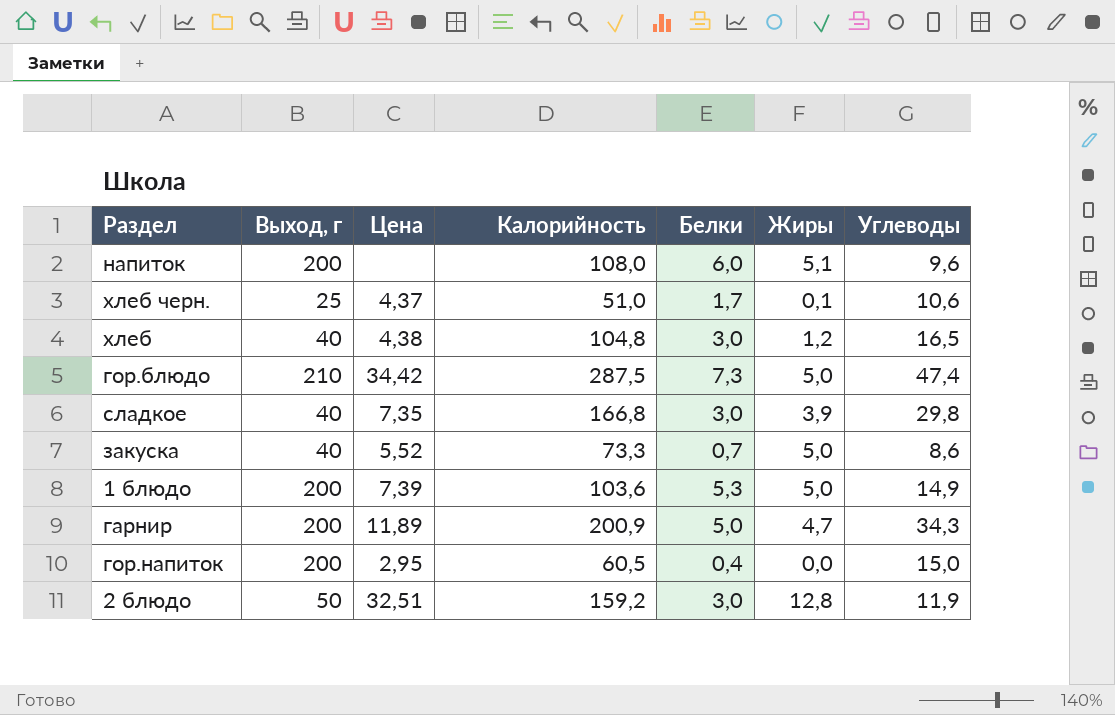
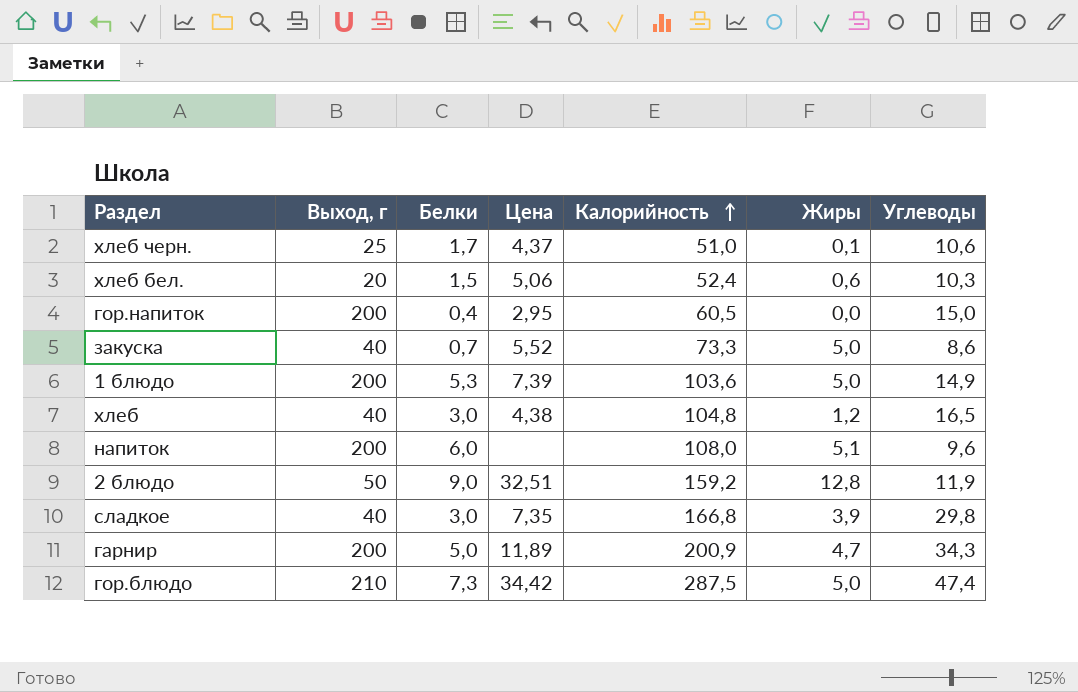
row order: none -> Калорийность ascending
column Белки | position: 5 -> 3
row хлеб бел.: none -> 20 | 1,5 | 5,06 | 52,4 | 0,6 | 10,3
2 блюдо | Белки: 3,0 -> 9,0

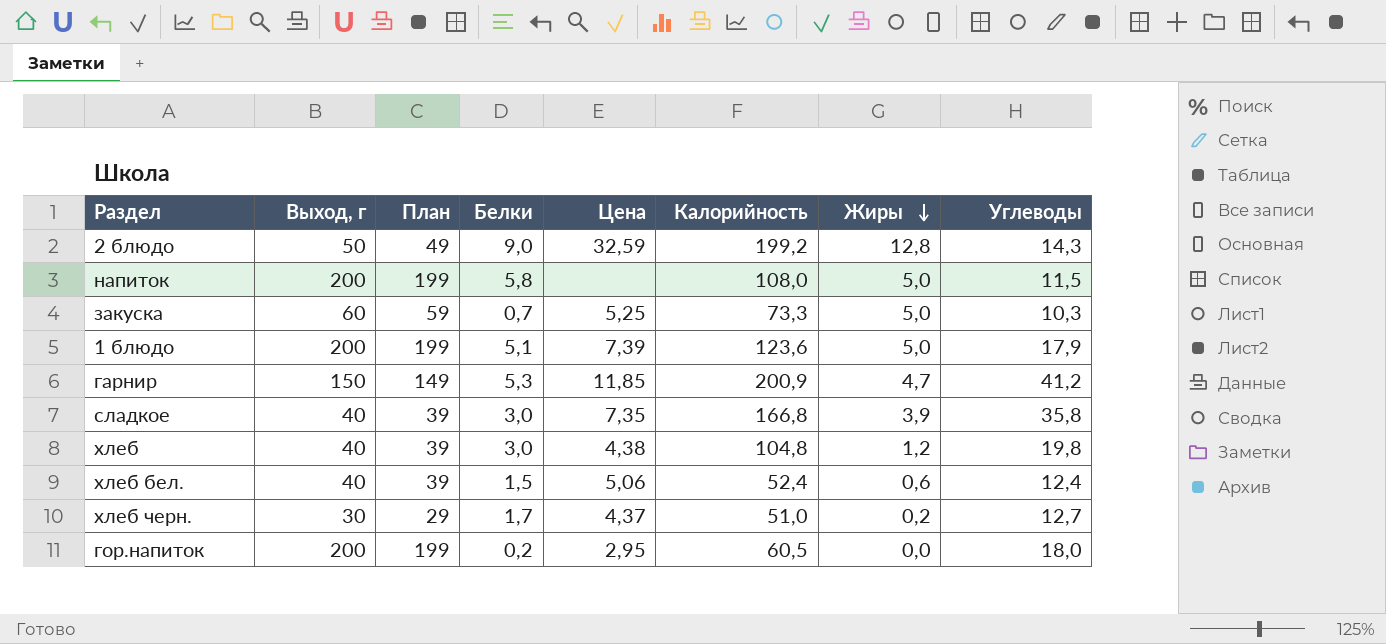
row order: Калорийность ascending -> Жиры descending
column План | formula: none -> [Выход, г] - 1
row гор.блюдо: 210 | 7,3 | 34,42 | 287,5 | 5,0 | 47,4 -> none
2 блюдо | Цена: 32,51 -> 32,59
2 блюдо | Калорийность: 159,2 -> 199,2
2 блюдо | Углеводы: 11,9 -> 14,3
напиток | Белки: 6,0 -> 5,8
напиток | Жиры: 5,1 -> 5,0
напиток | Углеводы: 9,6 -> 11,5
закуска | Выход, г: 40 -> 60
закуска | Цена: 5,52 -> 5,25
закуска | Углеводы: 8,6 -> 10,3
1 блюдо | Белки: 5,3 -> 5,1
1 блюдо | Калорийность: 103,6 -> 123,6
1 блюдо | Углеводы: 14,9 -> 17,9
гарнир | Выход, г: 200 -> 150
гарнир | Белки: 5,0 -> 5,3
гарнир | Цена: 11,89 -> 11,85
гарнир | Углеводы: 34,3 -> 41,2
сладкое | Углеводы: 29,8 -> 35,8
хлеб | Углеводы: 16,5 -> 19,8
хлеб бел. | Выход, г: 20 -> 40
хлеб бел. | Углеводы: 10,3 -> 12,4
хлеб черн. | Выход, г: 25 -> 30
хлеб черн. | Жиры: 0,1 -> 0,2
хлеб черн. | Углеводы: 10,6 -> 12,7
гор.напиток | Белки: 0,4 -> 0,2
гор.напиток | Углеводы: 15,0 -> 18,0

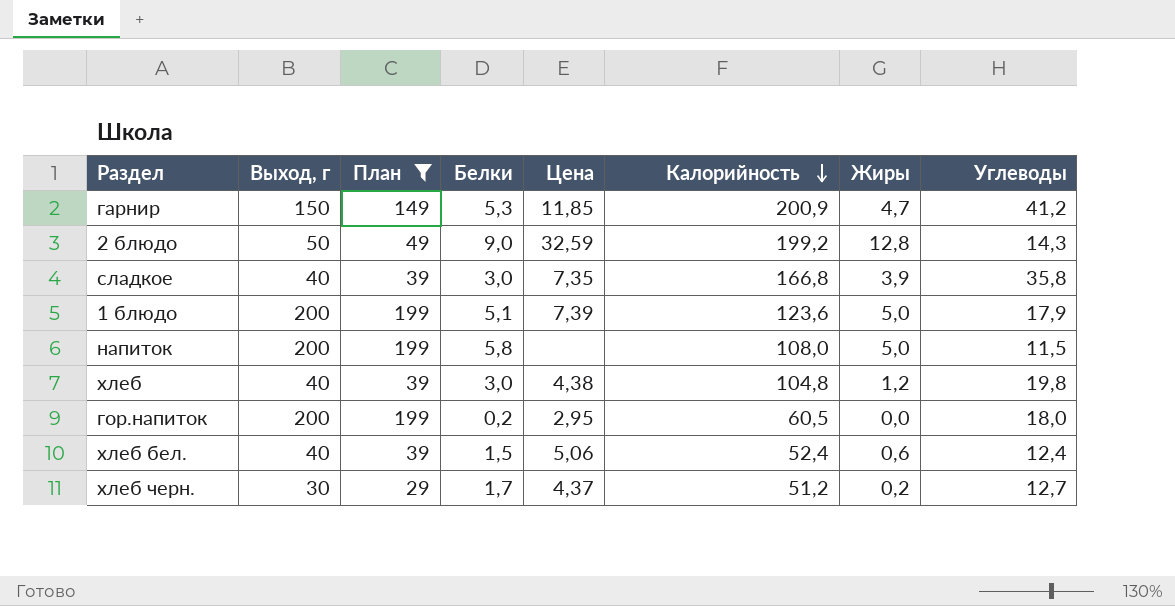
filter: none -> План != 59
row order: Жиры descending -> Калорийность descending
хлеб черн. | Калорийность: 51,0 -> 51,2

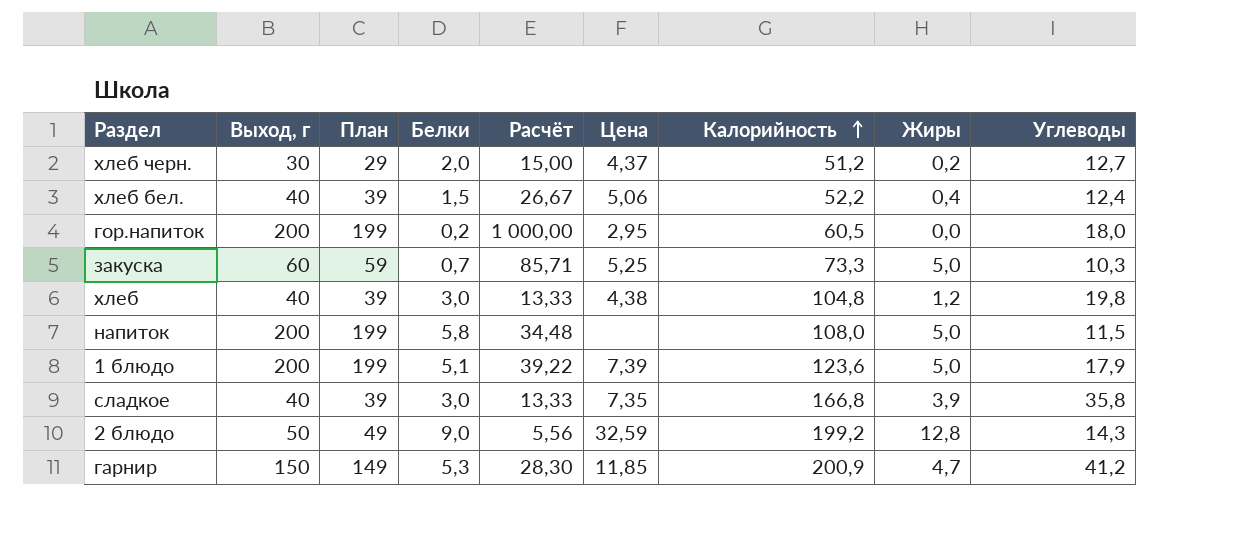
filter: План != 59 -> none
row order: Калорийность descending -> Калорийность ascending
column Расчёт | formula: none -> [Выход, г] / [Белки]
хлеб черн. | Белки: 1,7 -> 2,0
хлеб бел. | Калорийность: 52,4 -> 52,2
хлеб бел. | Жиры: 0,6 -> 0,4

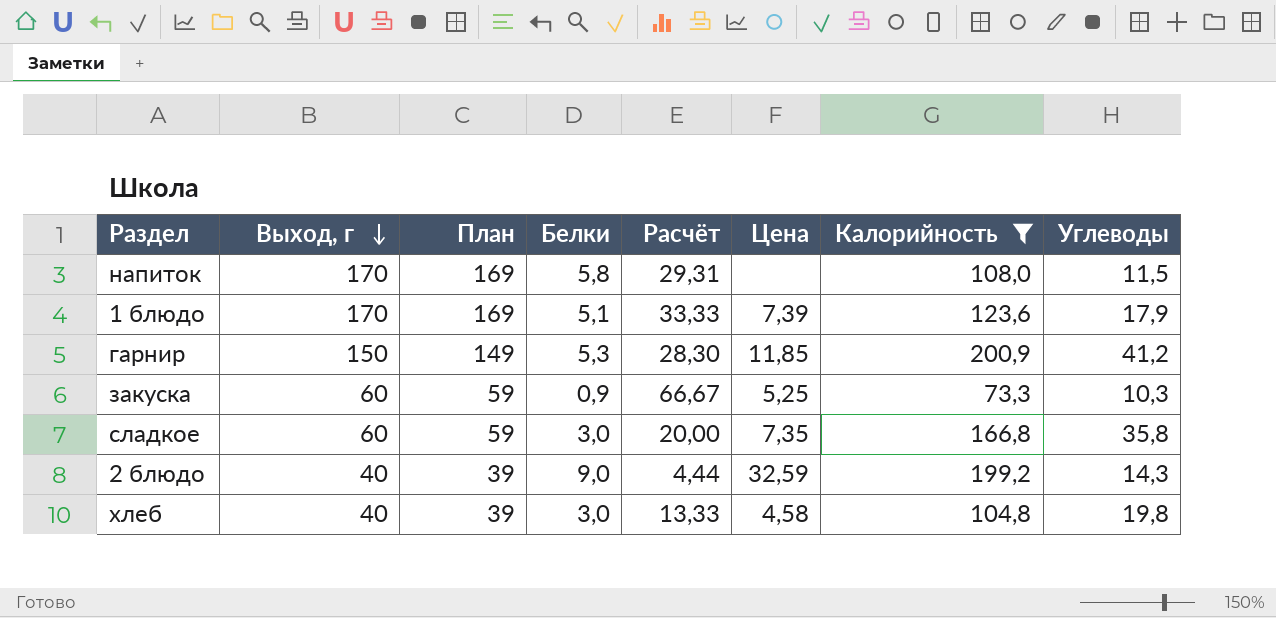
filter: none -> Калорийность >= 73,3
row order: Калорийность ascending -> Выход, г descending
column Жиры | position: 8 -> none
напиток | Выход, г: 200 -> 170
напиток | План: 199 -> 169
напиток | Расчёт: 34,48 -> 29,31
1 блюдо | Выход, г: 200 -> 170
1 блюдо | План: 199 -> 169
1 блюдо | Расчёт: 39,22 -> 33,33
закуска | Белки: 0,7 -> 0,9
закуска | Расчёт: 85,71 -> 66,67
сладкое | Выход, г: 40 -> 60
сладкое | План: 39 -> 59
сладкое | Расчёт: 13,33 -> 20,00
2 блюдо | Выход, г: 50 -> 40
2 блюдо | План: 49 -> 39
2 блюдо | Расчёт: 5,56 -> 4,44
хлеб | Цена: 4,38 -> 4,58

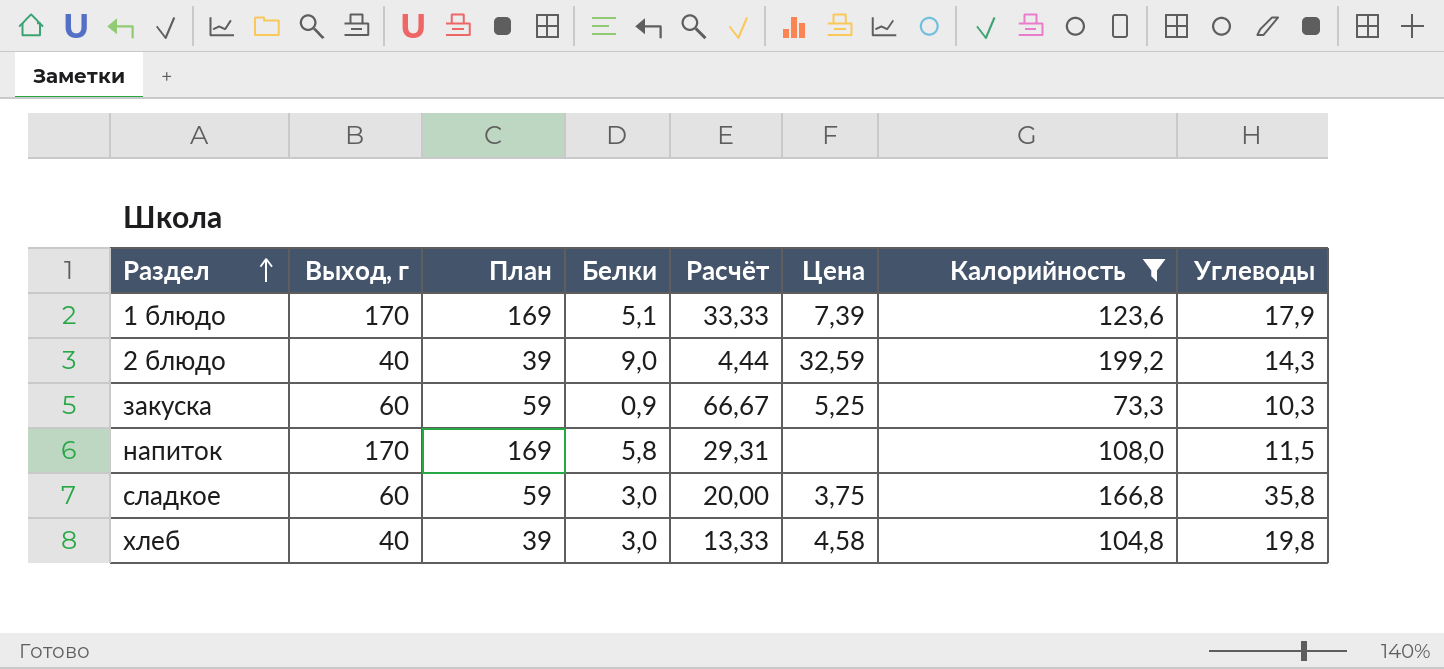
row order: Выход, г descending -> Раздел ascending
row гарнир: 150 | 149 | 5,3 | 28,30 | 11,85 | 200,9 | 41,2 -> none
сладкое | Цена: 7,35 -> 3,75

